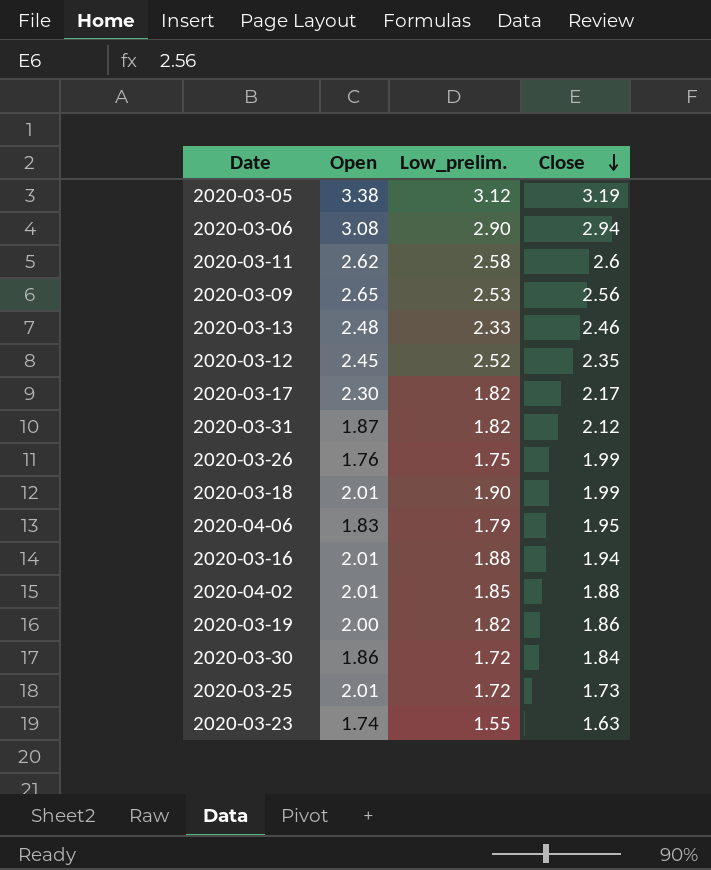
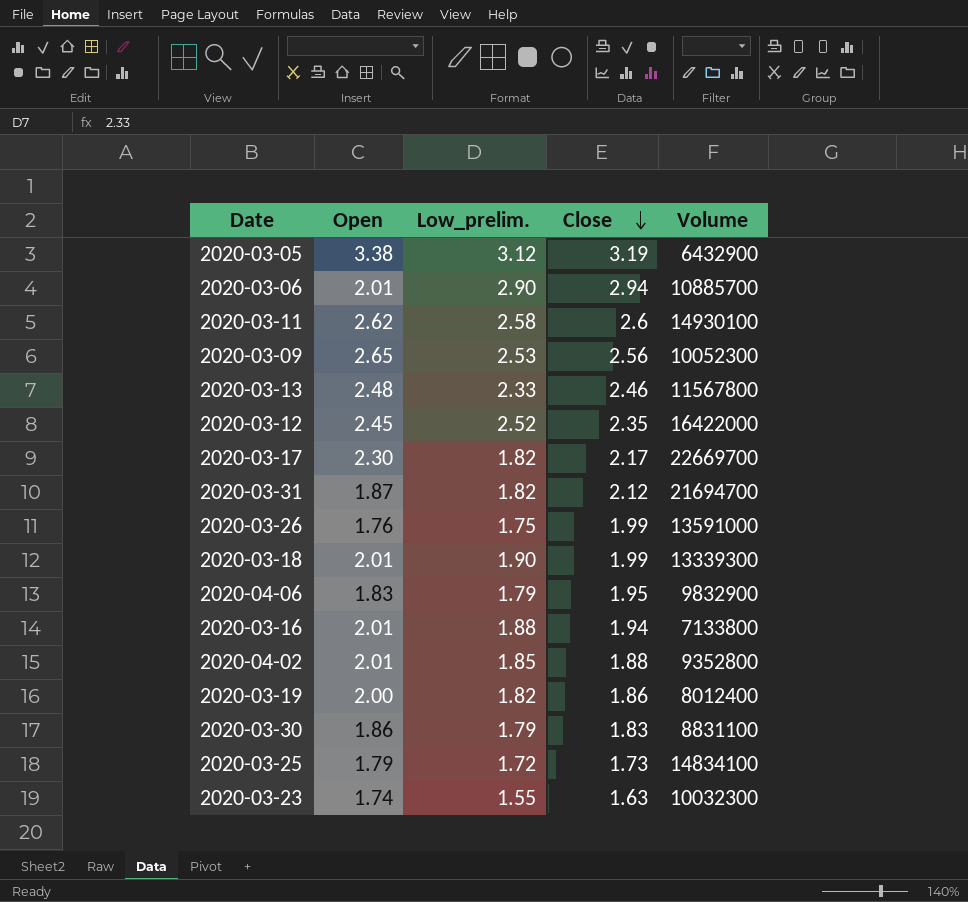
column Volume | position: none -> 5
2020-03-06 | Open: 3.08 -> 2.01
2020-03-30 | Low_prelim.: 1.72 -> 1.79
2020-03-30 | Close: 1.84 -> 1.83
2020-03-25 | Open: 2.01 -> 1.79

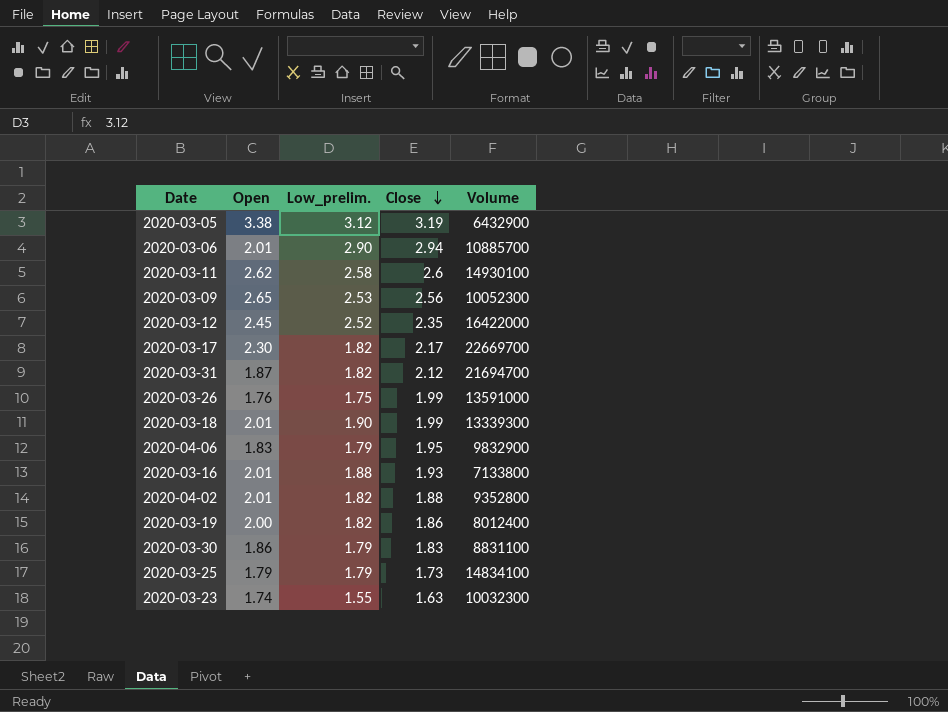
row 2020-03-13: 2.48 | 2.33 | 2.46 | 11567800 -> none
2020-03-16 | Close: 1.94 -> 1.93
2020-04-02 | Low_prelim.: 1.85 -> 1.82
2020-03-25 | Low_prelim.: 1.72 -> 1.79

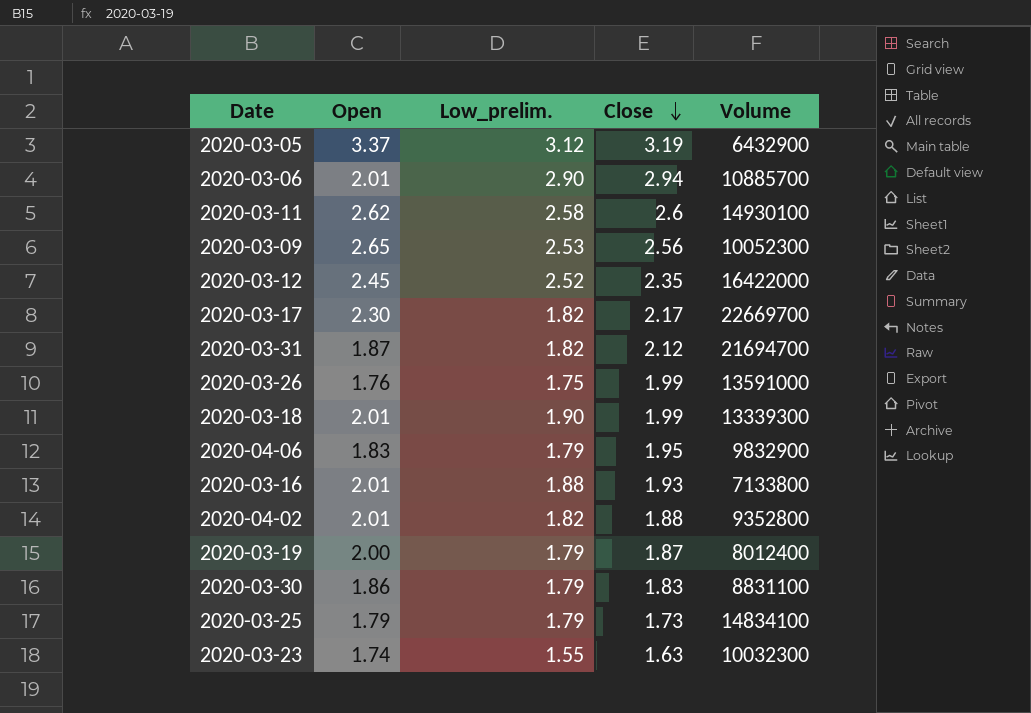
2020-03-05 | Open: 3.38 -> 3.37
2020-03-19 | Low_prelim.: 1.82 -> 1.79
2020-03-19 | Close: 1.86 -> 1.87

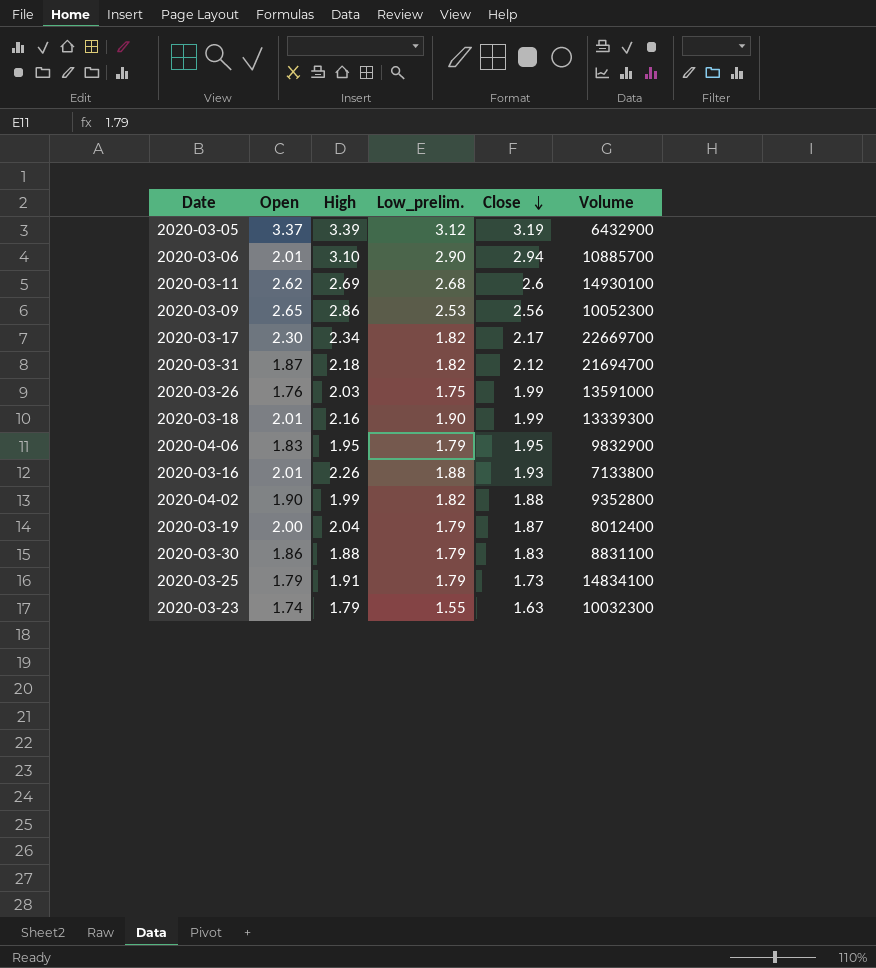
column High | position: none -> 3
row 2020-03-12: 2.45 | 2.52 | 2.35 | 16422000 -> none
2020-03-11 | Low_prelim.: 2.58 -> 2.68
2020-04-02 | Open: 2.01 -> 1.90

